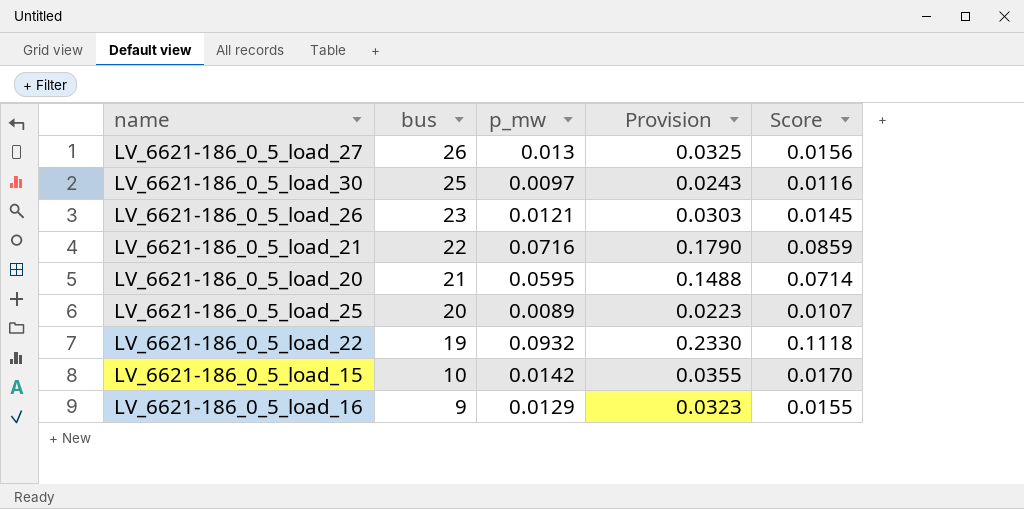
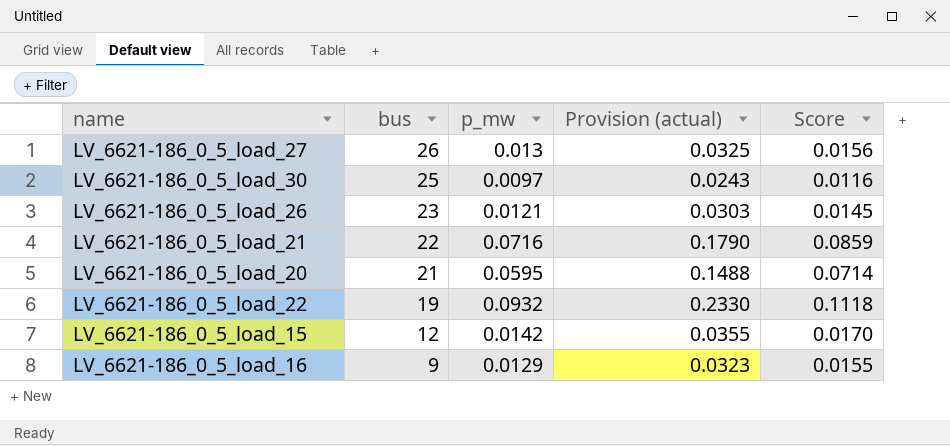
column name: Provision -> Provision (actual)
row LV_6621-186_0_5_load_25: 20 | 0.0089 | 0.0223 | 0.0107 -> none
LV_6621-186_0_5_load_15 | bus: 10 -> 12

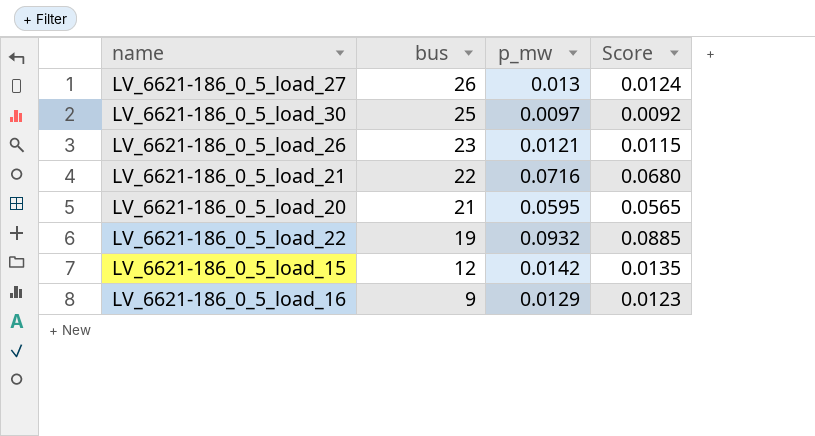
column Provision (actual) | formula: [p_mw] * 2.5 -> none
column Score | formula: [p_mw] * 1.2 -> [p_mw] * 0.95

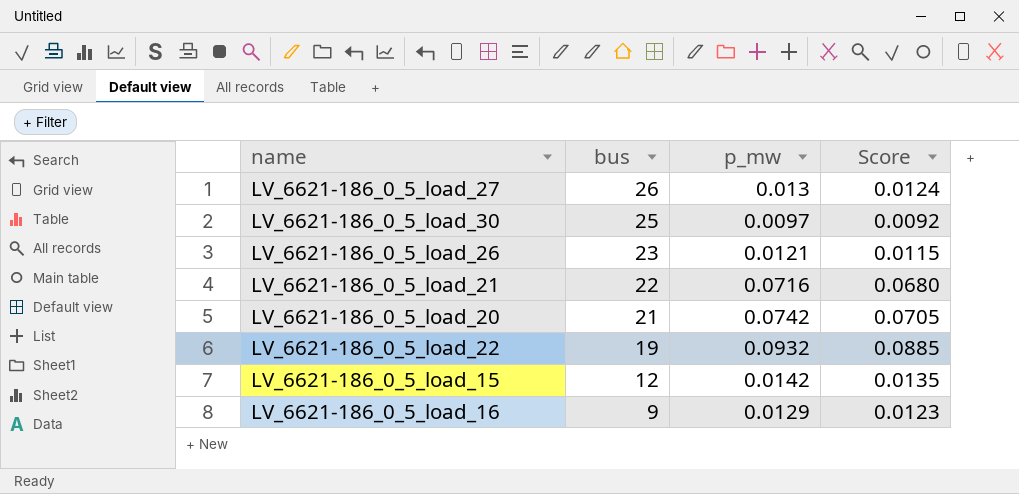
LV_6621-186_0_5_load_20 | p_mw: 0.0595 -> 0.0742
LV_6621-186_0_5_load_20 | Score: 0.0565 -> 0.0705

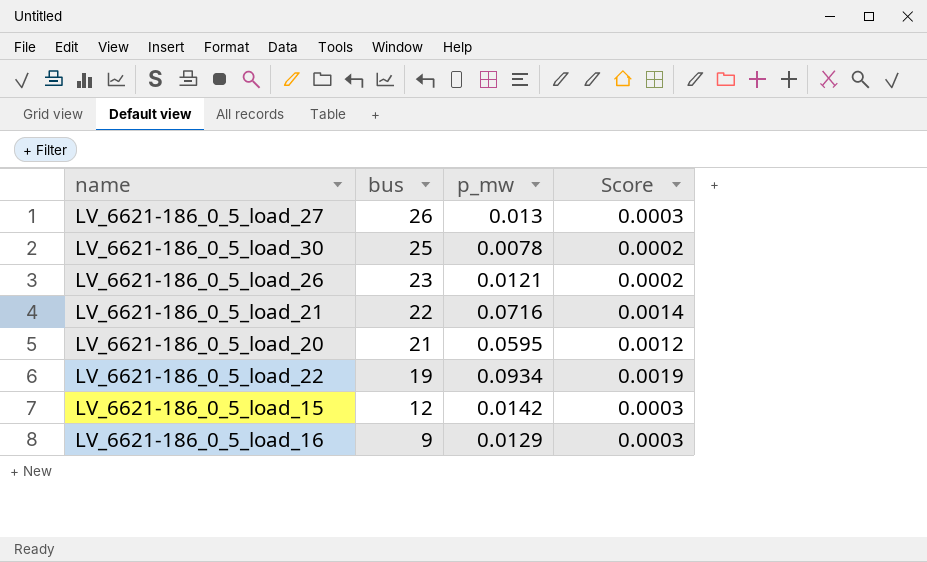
column Score | formula: [p_mw] * 0.95 -> [p_mw] * 0.02
LV_6621-186_0_5_load_30 | p_mw: 0.0097 -> 0.0078
LV_6621-186_0_5_load_20 | p_mw: 0.0742 -> 0.0595
LV_6621-186_0_5_load_22 | p_mw: 0.0932 -> 0.0934

